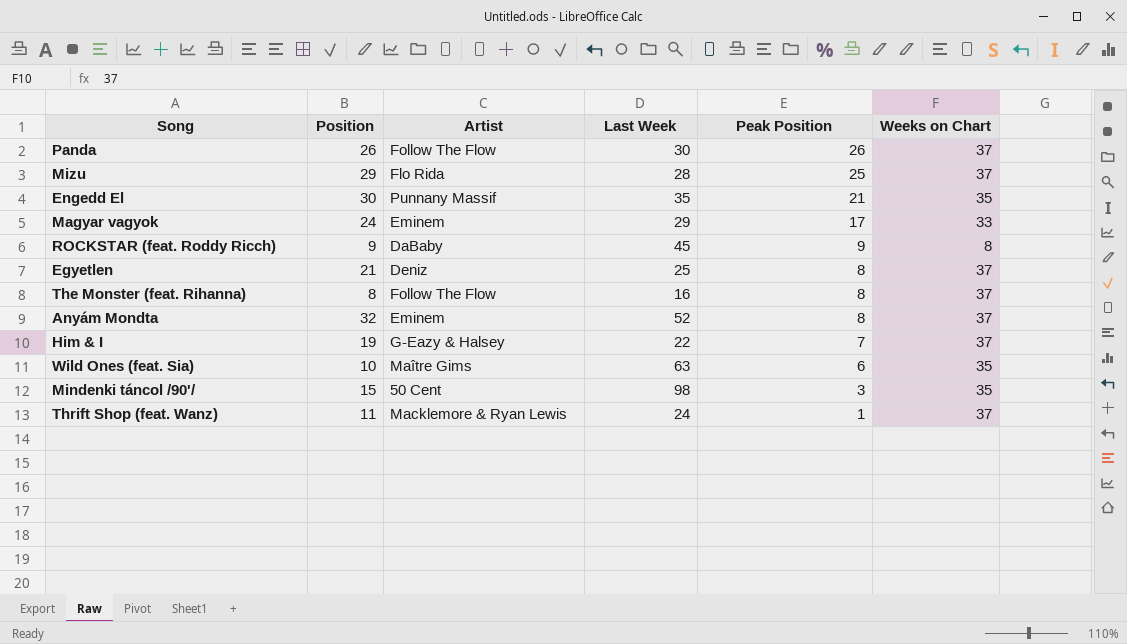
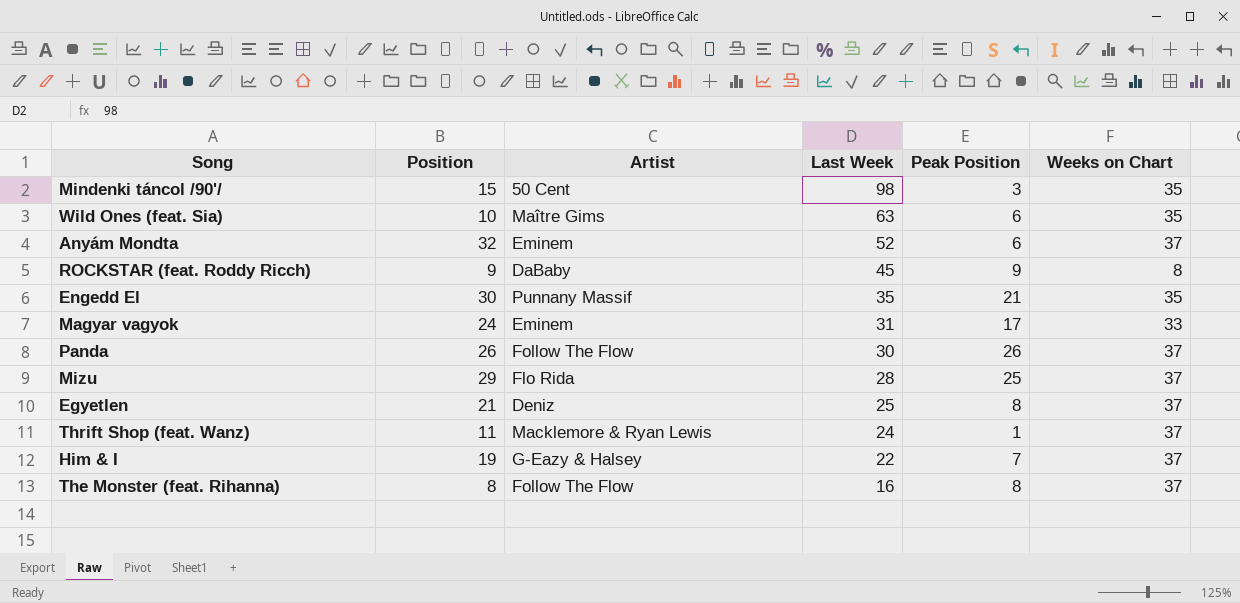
row order: Peak Position descending -> Last Week descending
Anyám Mondta | Peak Position: 8 -> 6
Magyar vagyok | Last Week: 29 -> 31

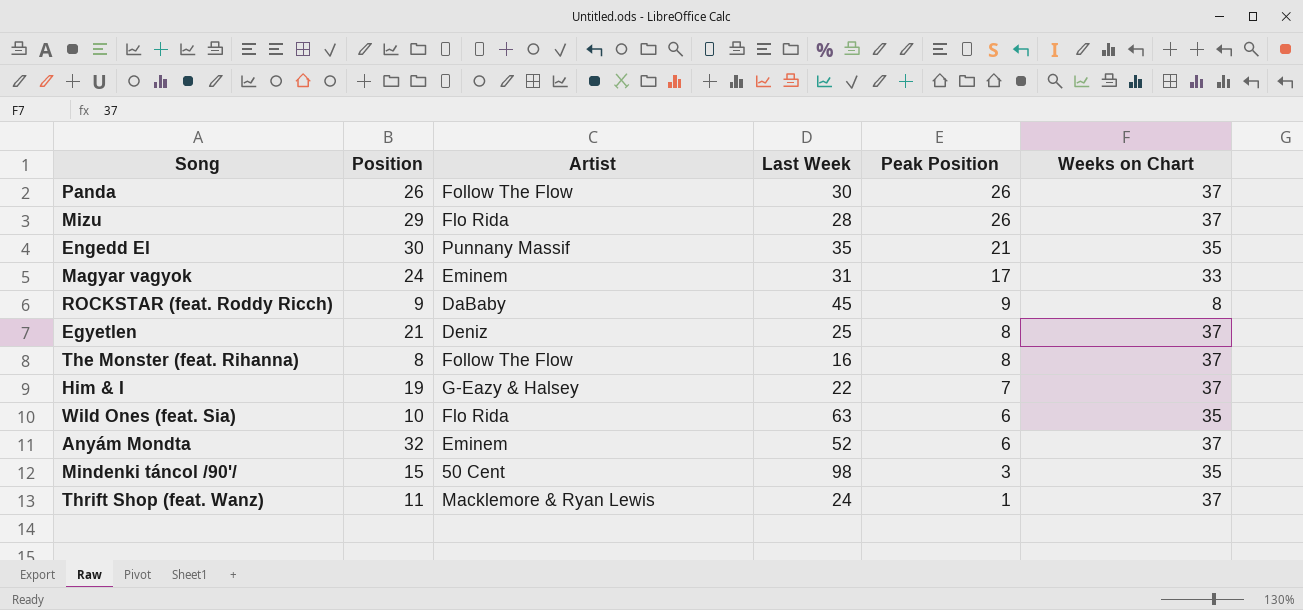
row order: Last Week descending -> Peak Position descending
Mizu | Peak Position: 25 -> 26
Wild Ones (feat. Sia) | Artist: Maître Gims -> Flo Rida

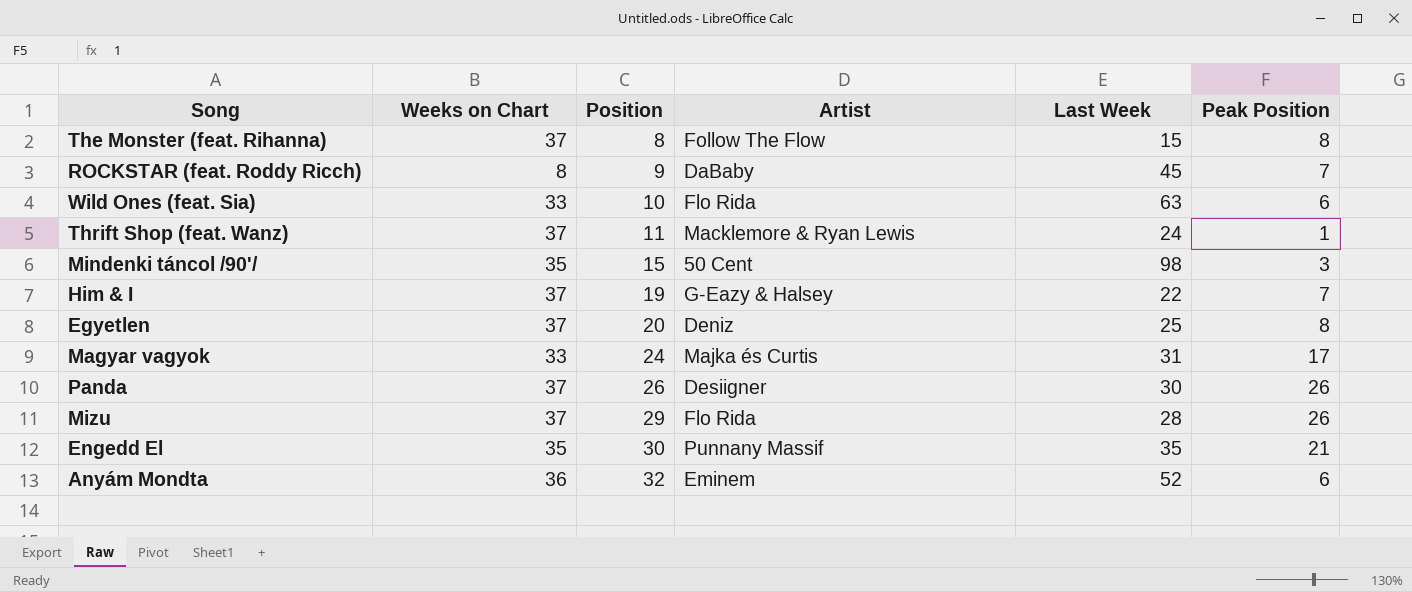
row order: Peak Position descending -> Position ascending
column Weeks on Chart | position: 6 -> 2
The Monster (feat. Rihanna) | Last Week: 16 -> 15
ROCKSTAR (feat. Roddy Ricch) | Peak Position: 9 -> 7
Wild Ones (feat. Sia) | Weeks on Chart: 35 -> 33
Egyetlen | Position: 21 -> 20
Magyar vagyok | Artist: Eminem -> Majka és Curtis
Panda | Artist: Follow The Flow -> Desiigner
Anyám Mondta | Weeks on Chart: 37 -> 36

